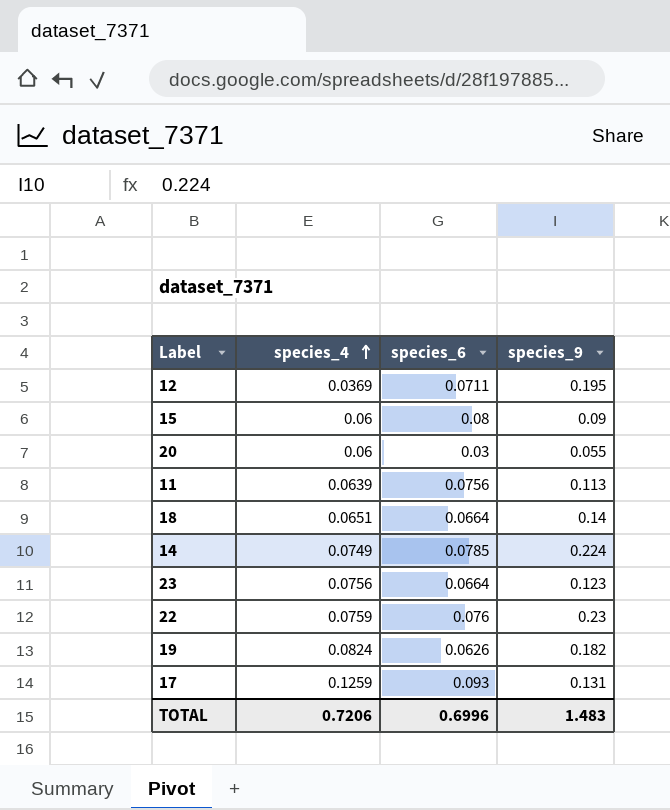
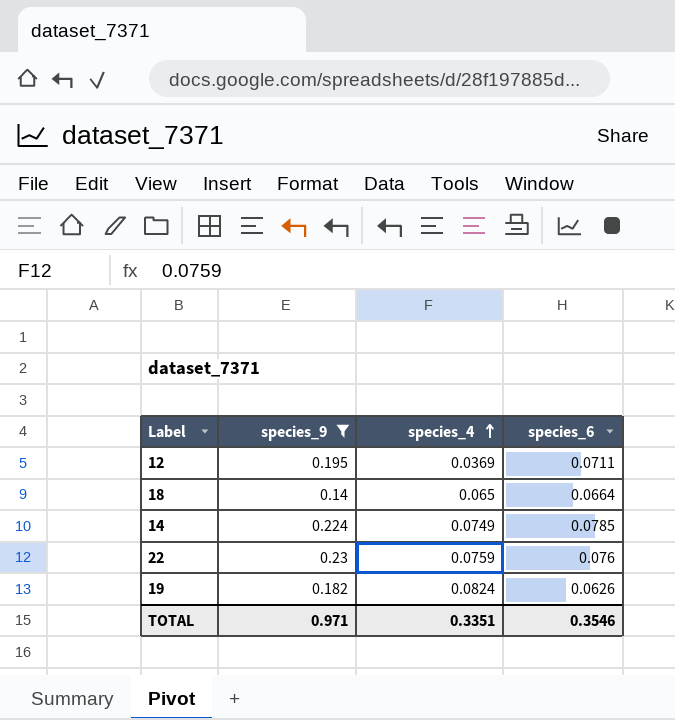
filter: none -> species_9 >= 0.14
column species_9 | position: 4 -> 2
18 | species_4: 0.0651 -> 0.065
TOTAL | species_9: 1.483 -> 0.971
TOTAL | species_4: 0.7206 -> 0.3351
TOTAL | species_6: 0.6996 -> 0.3546

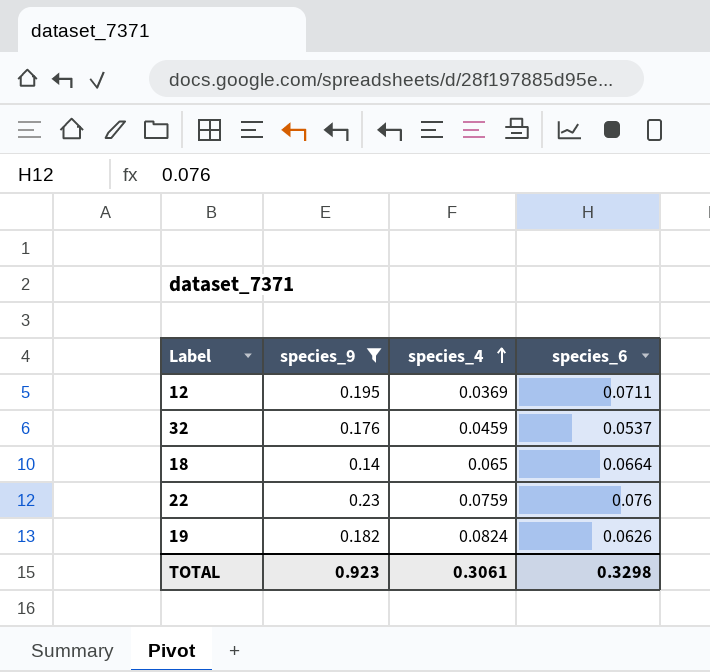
row 14: 0.224 | 0.0749 | 0.0785 -> none
row 32: none -> 0.176 | 0.0459 | 0.0537
TOTAL | species_9: 0.971 -> 0.923
TOTAL | species_4: 0.3351 -> 0.3061
TOTAL | species_6: 0.3546 -> 0.3298

